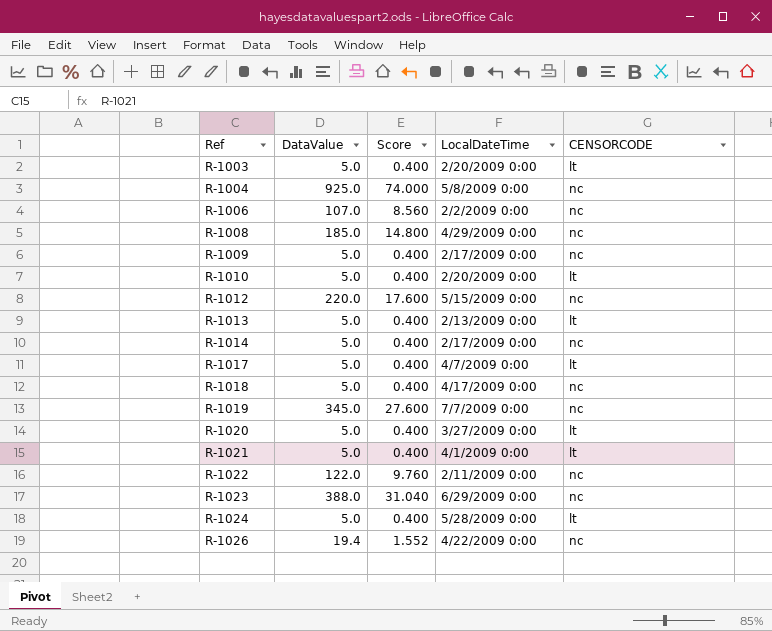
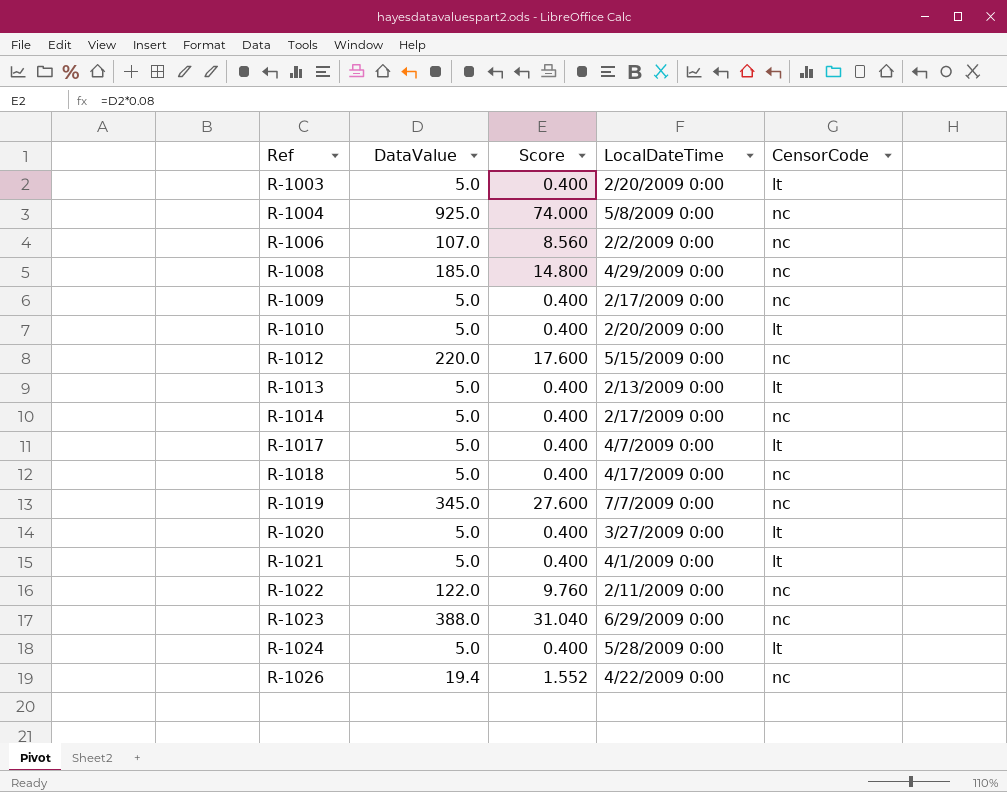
column name: CENSORCODE -> CensorCode

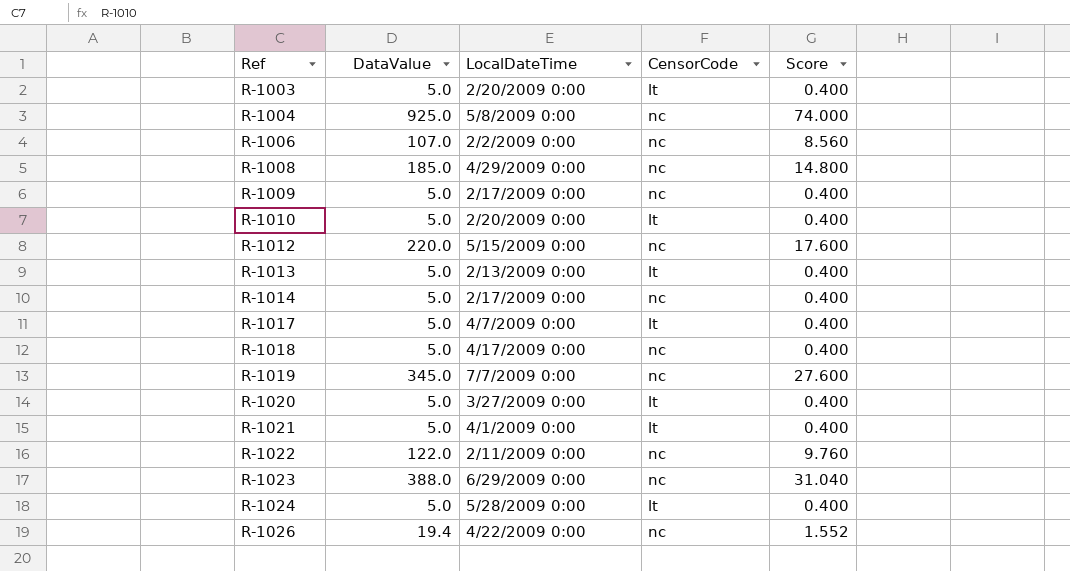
column Score | position: 3 -> 5

